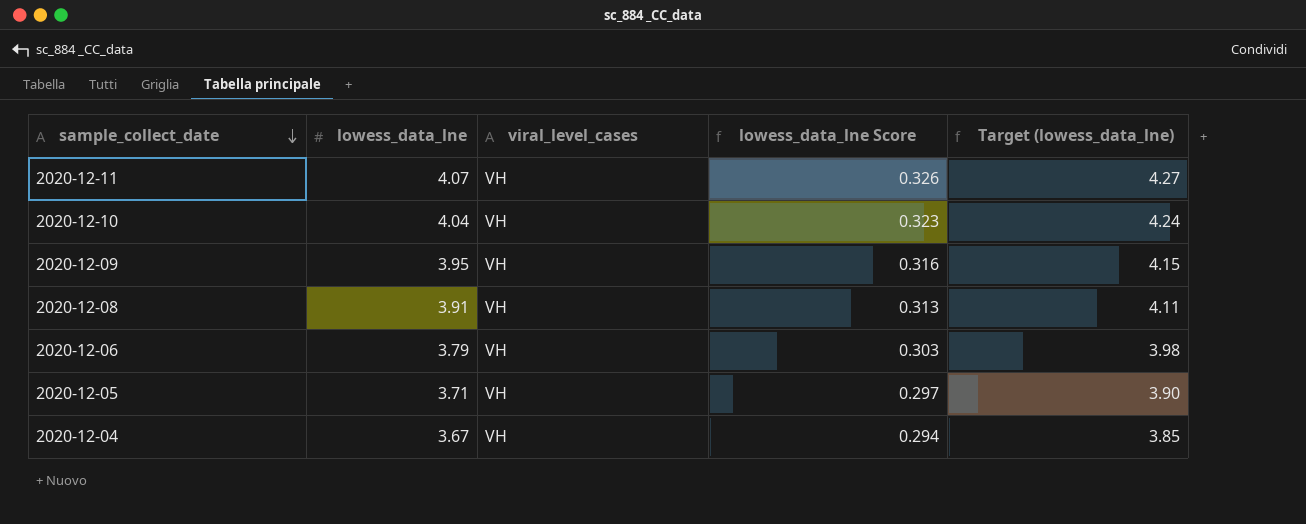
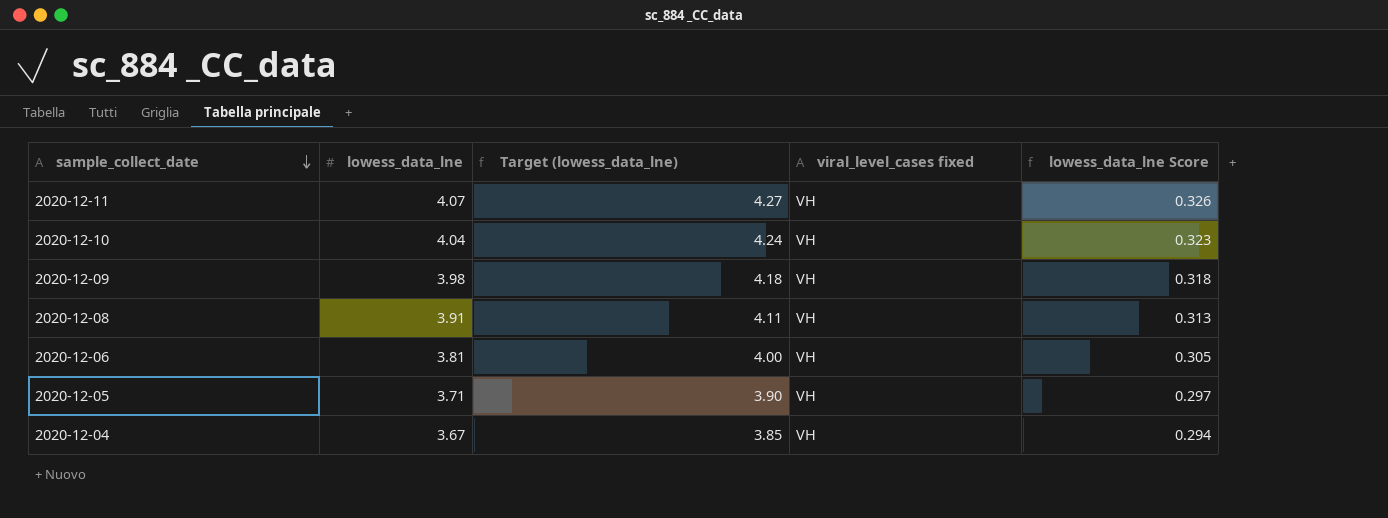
column Target (lowess_data_lne) | position: 5 -> 3
column name: viral_level_cases -> viral_level_cases fixed
2020-12-09 | lowess_data_lne: 3.95 -> 3.98
2020-12-09 | Target (lowess_data_lne): 4.15 -> 4.18
2020-12-09 | lowess_data_lne Score: 0.316 -> 0.318
2020-12-06 | lowess_data_lne: 3.79 -> 3.81
2020-12-06 | Target (lowess_data_lne): 3.98 -> 4.00
2020-12-06 | lowess_data_lne Score: 0.303 -> 0.305

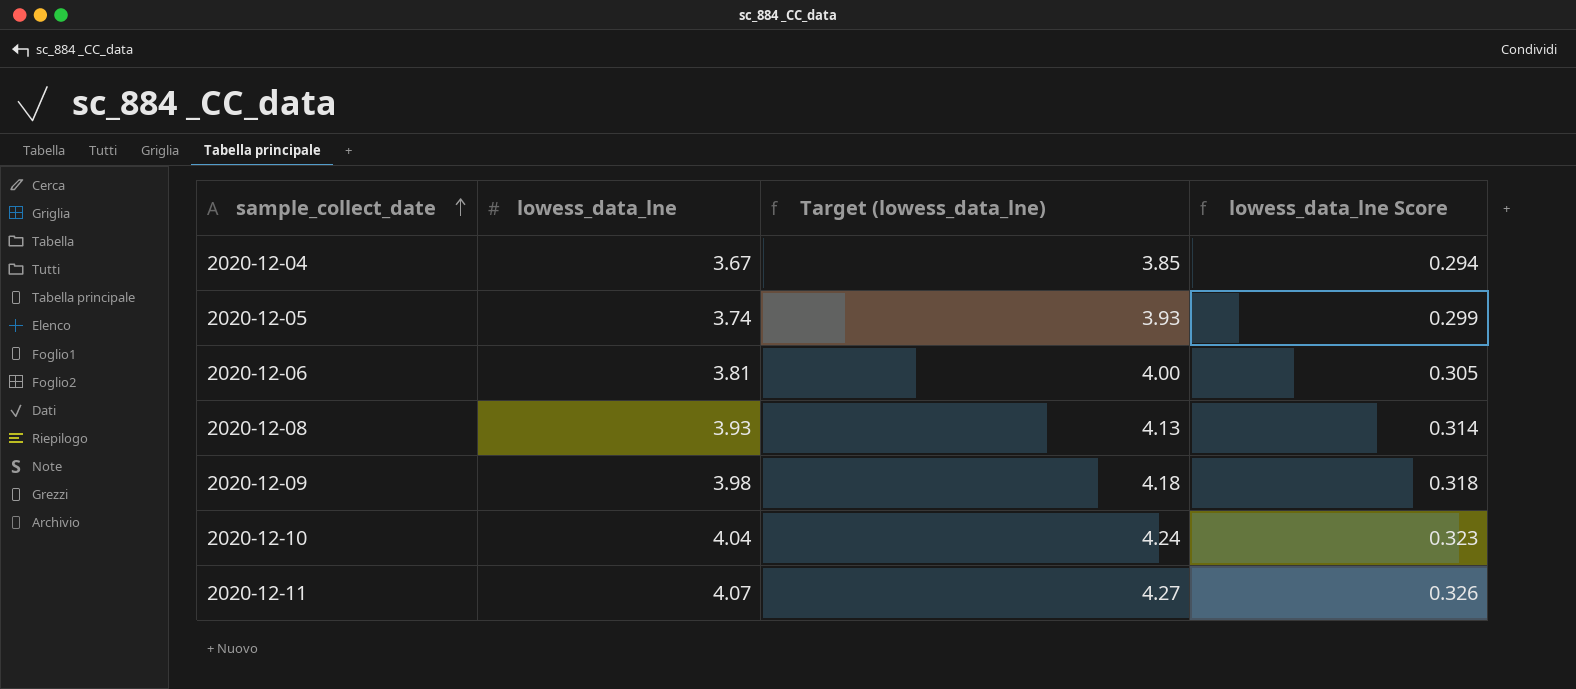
row order: sample_collect_date descending -> sample_collect_date ascending
column viral_level_cases fixed | position: 4 -> none
2020-12-05 | lowess_data_lne: 3.71 -> 3.74
2020-12-05 | Target (lowess_data_lne): 3.90 -> 3.93
2020-12-05 | lowess_data_lne Score: 0.297 -> 0.299
2020-12-08 | lowess_data_lne: 3.91 -> 3.93
2020-12-08 | Target (lowess_data_lne): 4.11 -> 4.13
2020-12-08 | lowess_data_lne Score: 0.313 -> 0.314

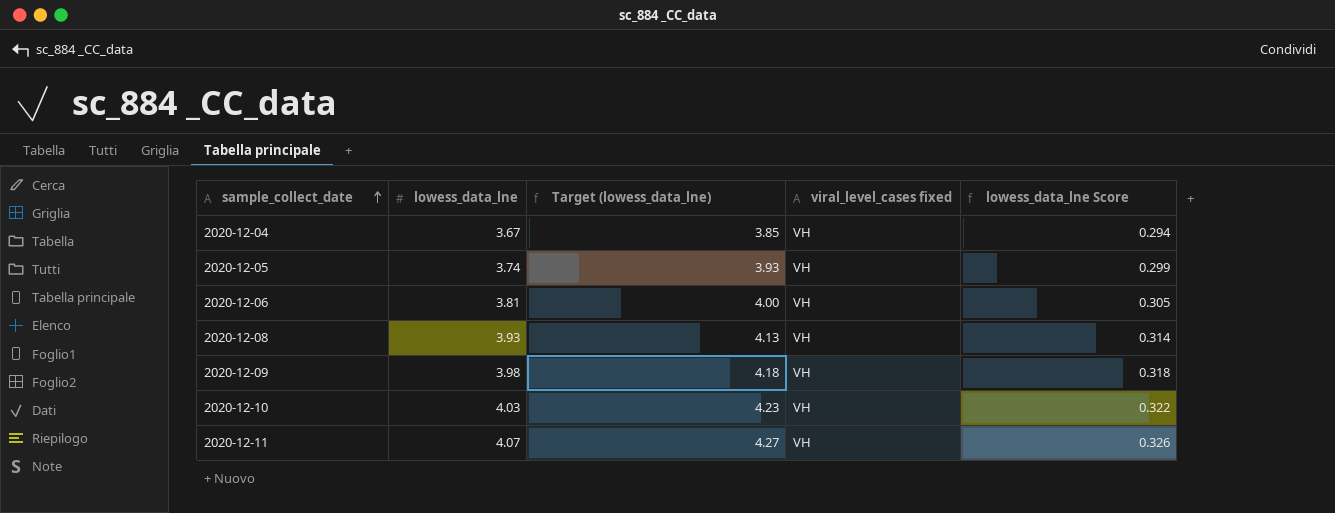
column viral_level_cases fixed | position: none -> 4
2020-12-10 | lowess_data_lne: 4.04 -> 4.03
2020-12-10 | Target (lowess_data_lne): 4.24 -> 4.23
2020-12-10 | lowess_data_lne Score: 0.323 -> 0.322

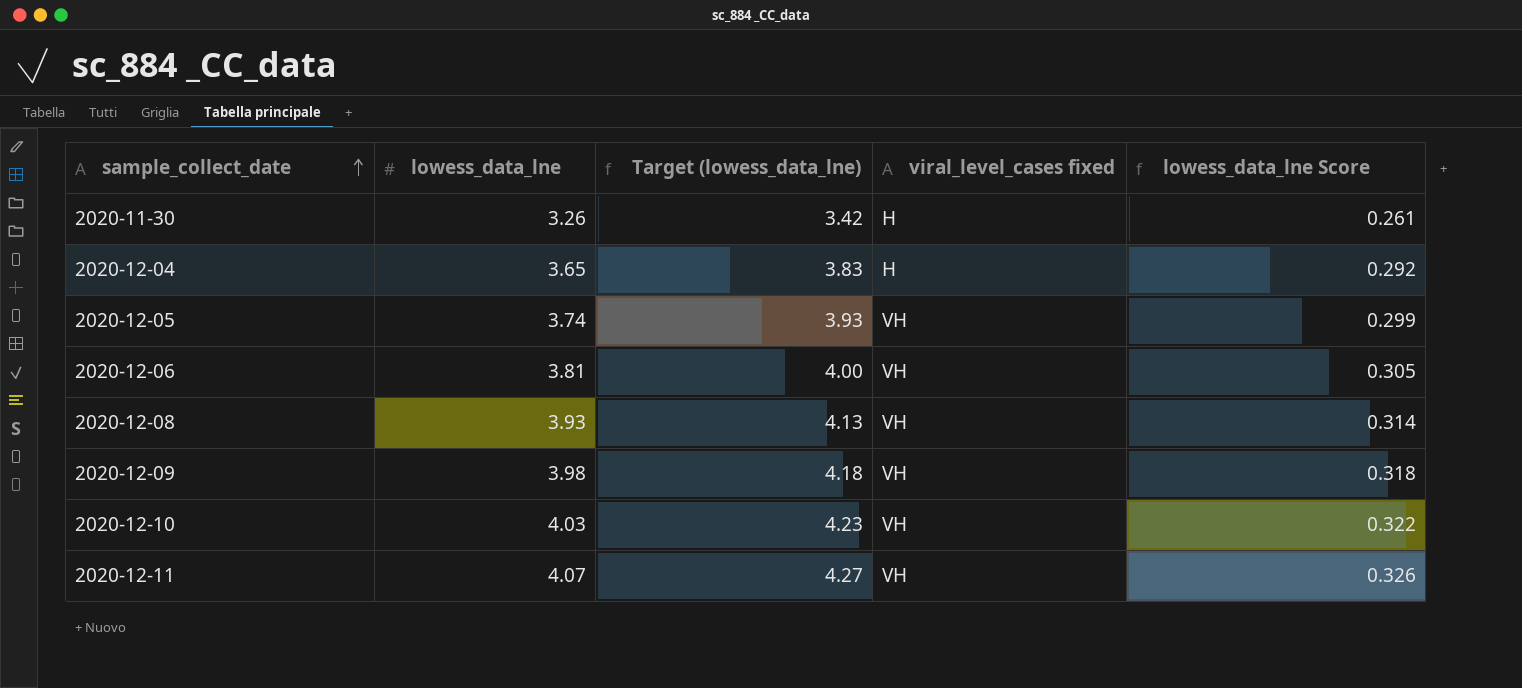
row 2020-11-30: none -> 3.26 | 3.42 | H | 0.261
2020-12-04 | lowess_data_lne: 3.67 -> 3.65
2020-12-04 | Target (lowess_data_lne): 3.85 -> 3.83
2020-12-04 | viral_level_cases fixed: VH -> H
2020-12-04 | lowess_data_lne Score: 0.294 -> 0.292

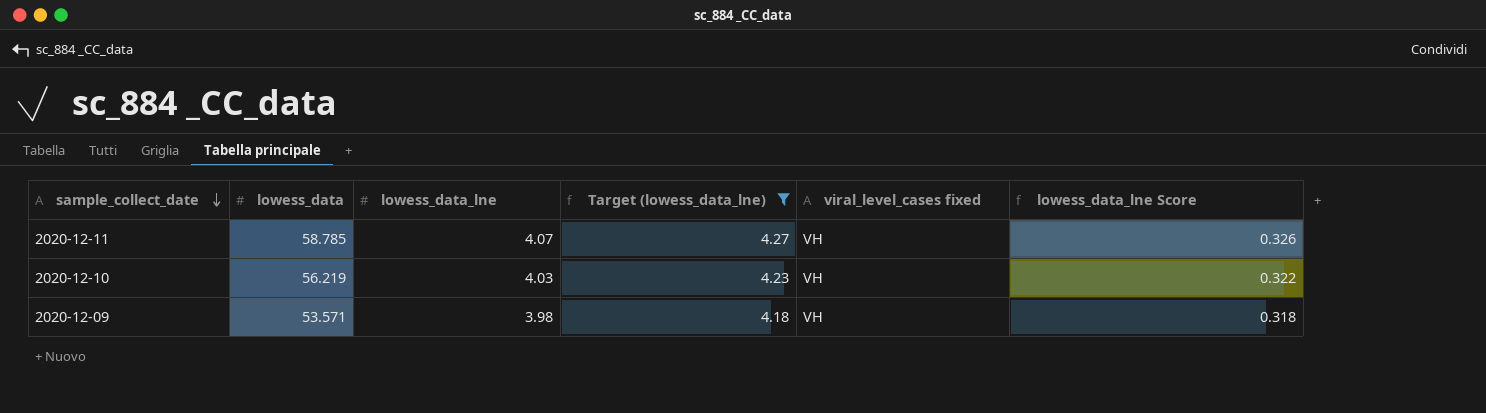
filter: none -> Target (lowess_data_lne) >= 4.18
row order: sample_collect_date ascending -> sample_collect_date descending
column lowess_data | position: none -> 2

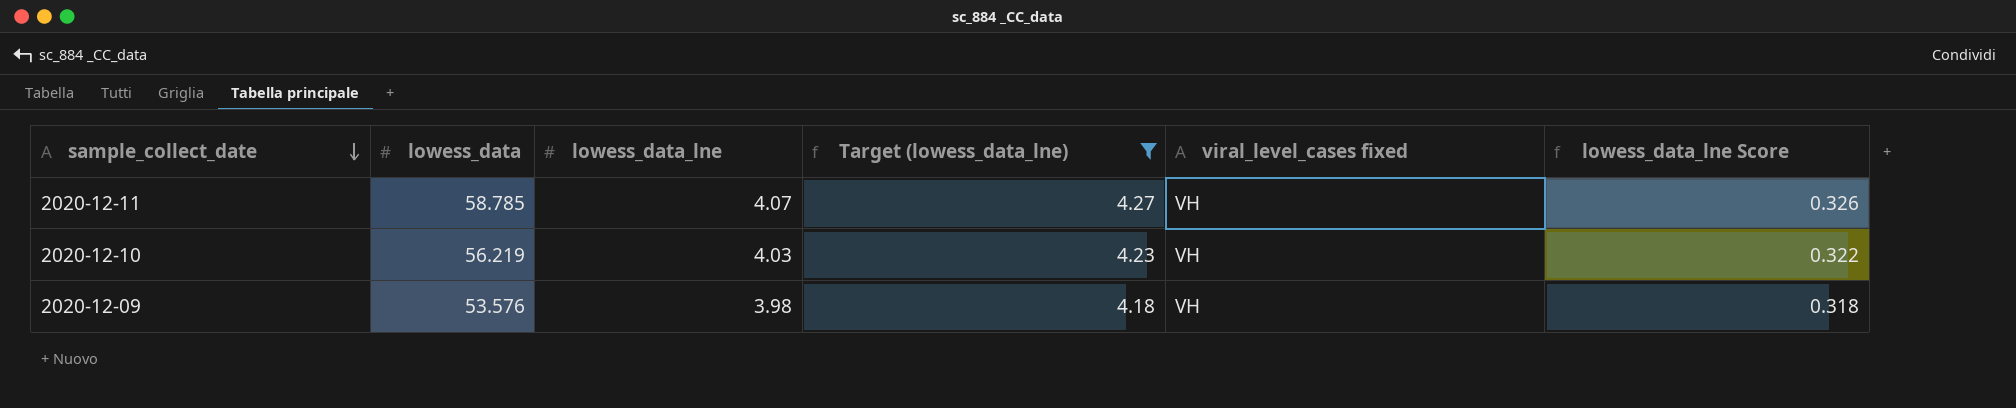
2020-12-09 | lowess_data: 53.571 -> 53.576

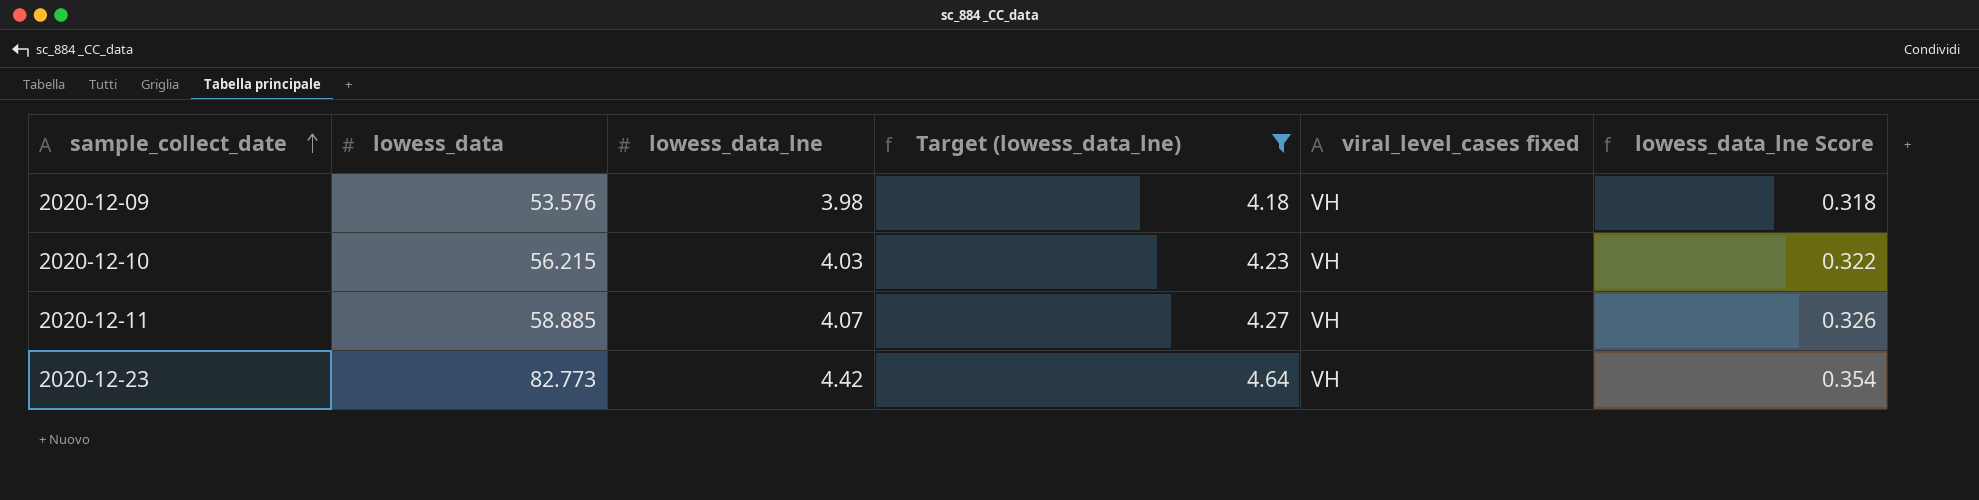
row order: sample_collect_date descending -> sample_collect_date ascending
2020-12-10 | lowess_data: 56.219 -> 56.215
2020-12-11 | lowess_data: 58.785 -> 58.885
row 2020-12-23: none -> 82.773 | 4.42 | 4.64 | VH | 0.354

